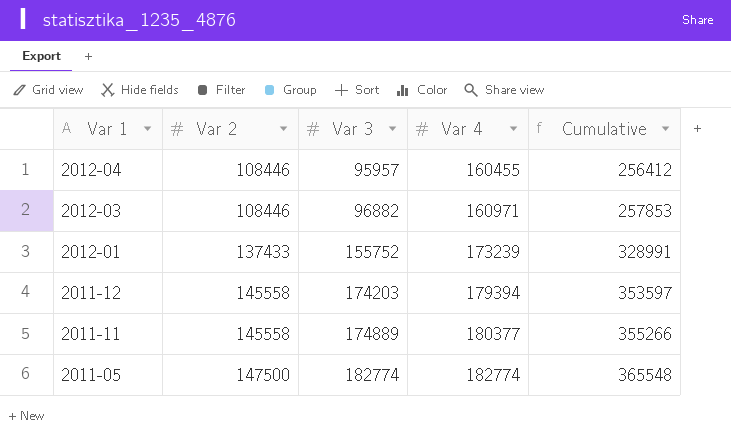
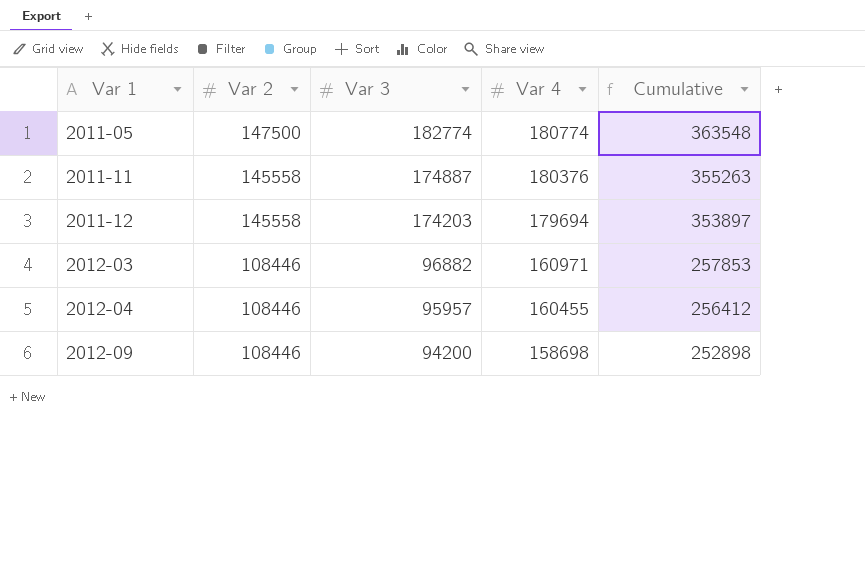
row order: Var 1 descending -> Var 1 ascending
row 2012-01: 137433 | 155752 | 173239 | 328991 -> none
2011-05 | Var 4: 182774 -> 180774
2011-05 | Cumulative: 365548 -> 363548
2011-11 | Var 3: 174889 -> 174887
2011-11 | Var 4: 180377 -> 180376
2011-11 | Cumulative: 355266 -> 355263
2011-12 | Var 4: 179394 -> 179694
2011-12 | Cumulative: 353597 -> 353897
row 2012-09: none -> 108446 | 94200 | 158698 | 252898

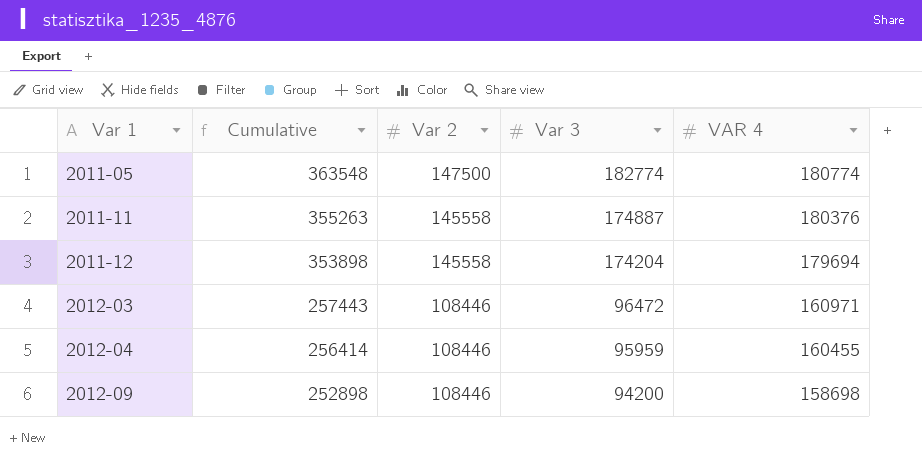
column Cumulative | position: 5 -> 2
column name: Var 4 -> VAR 4
2011-12 | Cumulative: 353897 -> 353898
2011-12 | Var 3: 174203 -> 174204
2012-03 | Cumulative: 257853 -> 257443
2012-03 | Var 3: 96882 -> 96472
2012-04 | Cumulative: 256412 -> 256414
2012-04 | Var 3: 95957 -> 95959

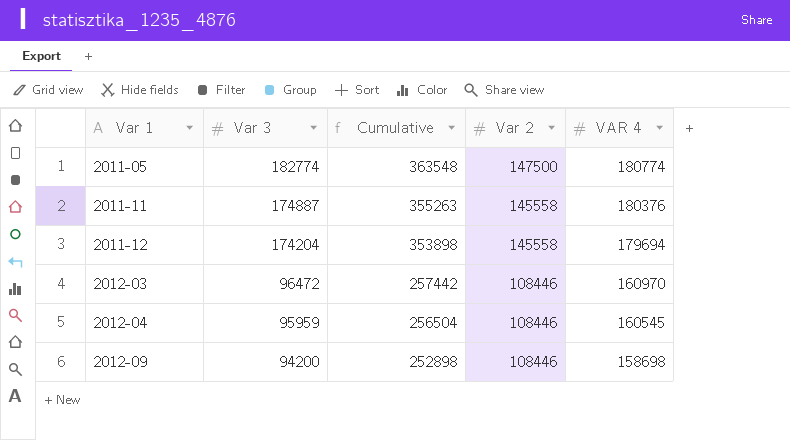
column Var 3 | position: 4 -> 2
2012-03 | Cumulative: 257443 -> 257442
2012-03 | VAR 4: 160971 -> 160970
2012-04 | Cumulative: 256414 -> 256504
2012-04 | VAR 4: 160455 -> 160545

